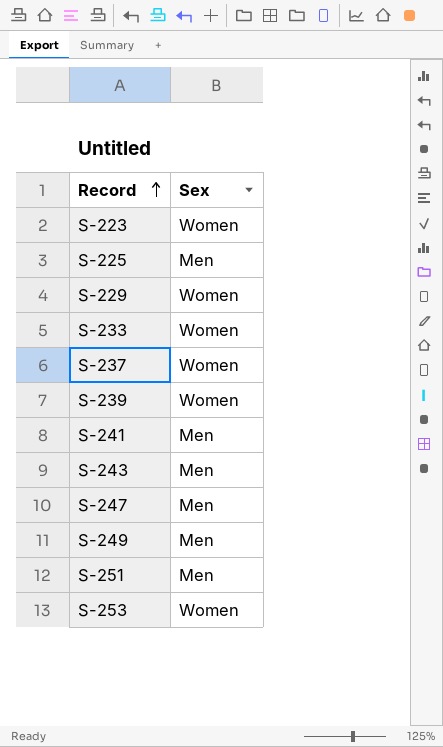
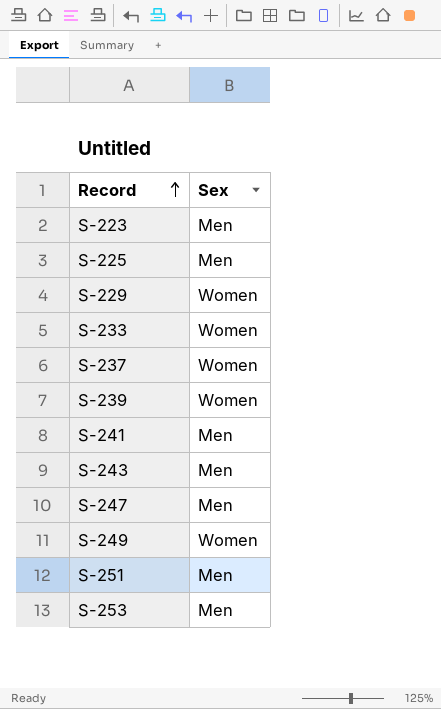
S-223 | Sex: Women -> Men
S-249 | Sex: Men -> Women
S-253 | Sex: Women -> Men

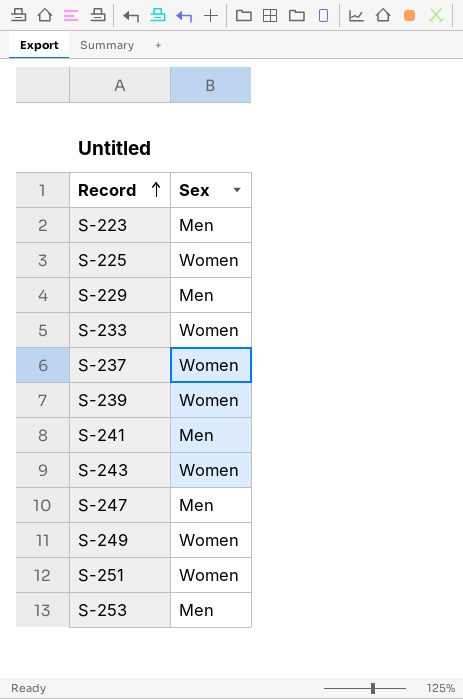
S-225 | Sex: Men -> Women
S-229 | Sex: Women -> Men
S-243 | Sex: Men -> Women
S-251 | Sex: Men -> Women

